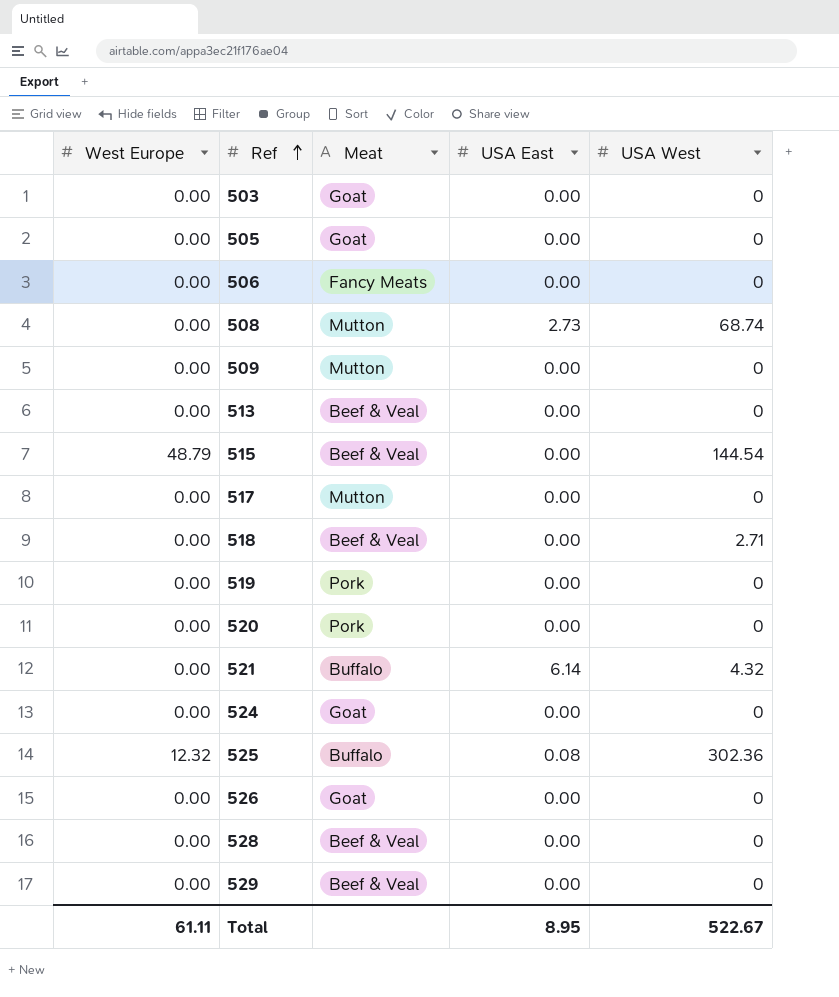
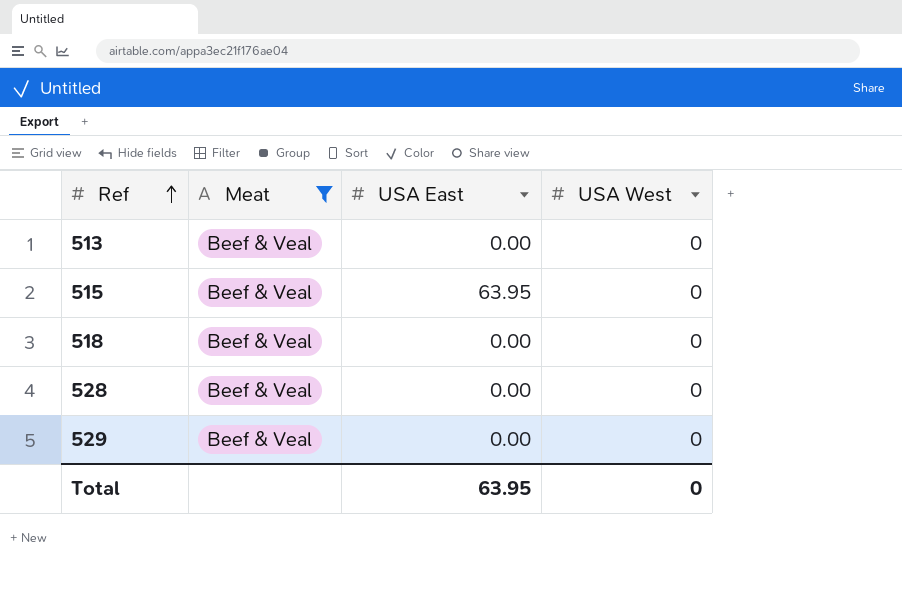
filter: none -> Meat = Beef & Veal
column West Europe | position: 1 -> none
515 | USA East: 0.00 -> 63.95
515 | USA West: 144.54 -> 0
518 | USA West: 2.71 -> 0
Total | USA East: 8.95 -> 63.95
Total | USA West: 522.67 -> 0

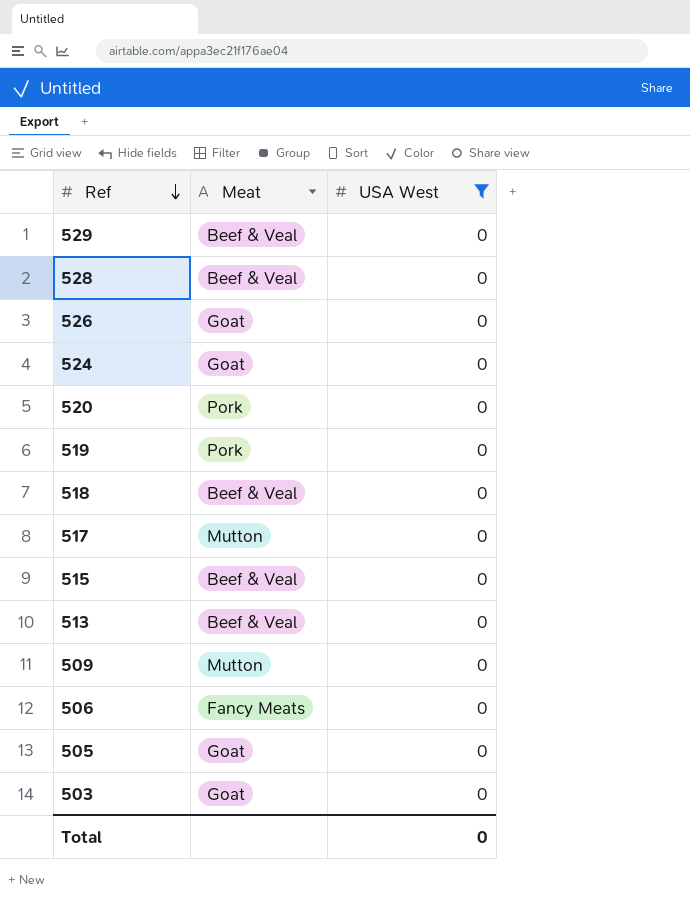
filter: Meat = Beef & Veal -> USA West = 0
row order: Ref ascending -> Ref descending
column USA East | position: 3 -> none

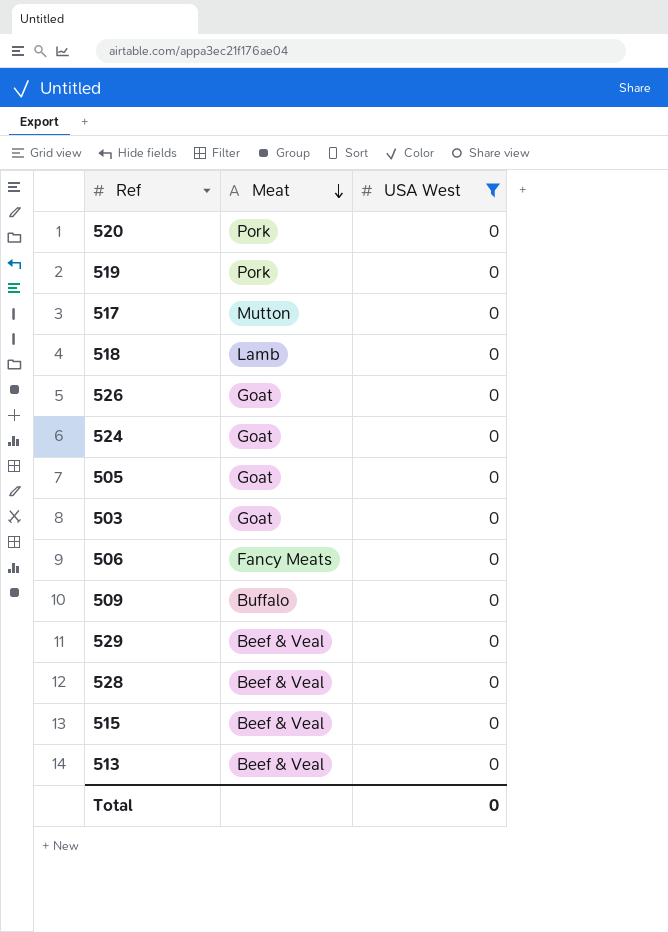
row order: Ref descending -> Meat descending
518 | Meat: Beef & Veal -> Lamb
509 | Meat: Mutton -> Buffalo

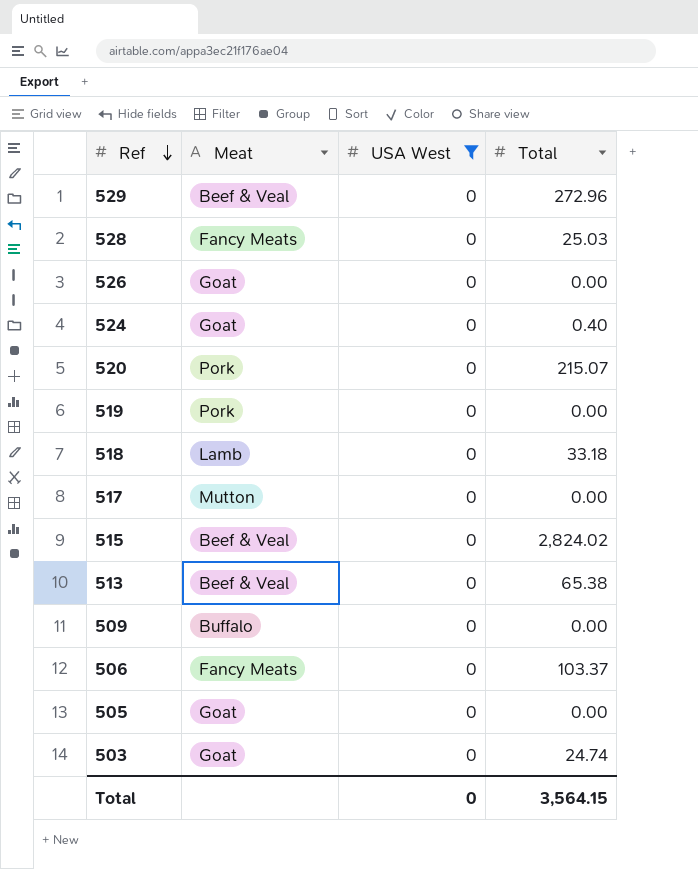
row order: Meat descending -> Ref descending
column Total | position: none -> 4
528 | Meat: Beef & Veal -> Fancy Meats

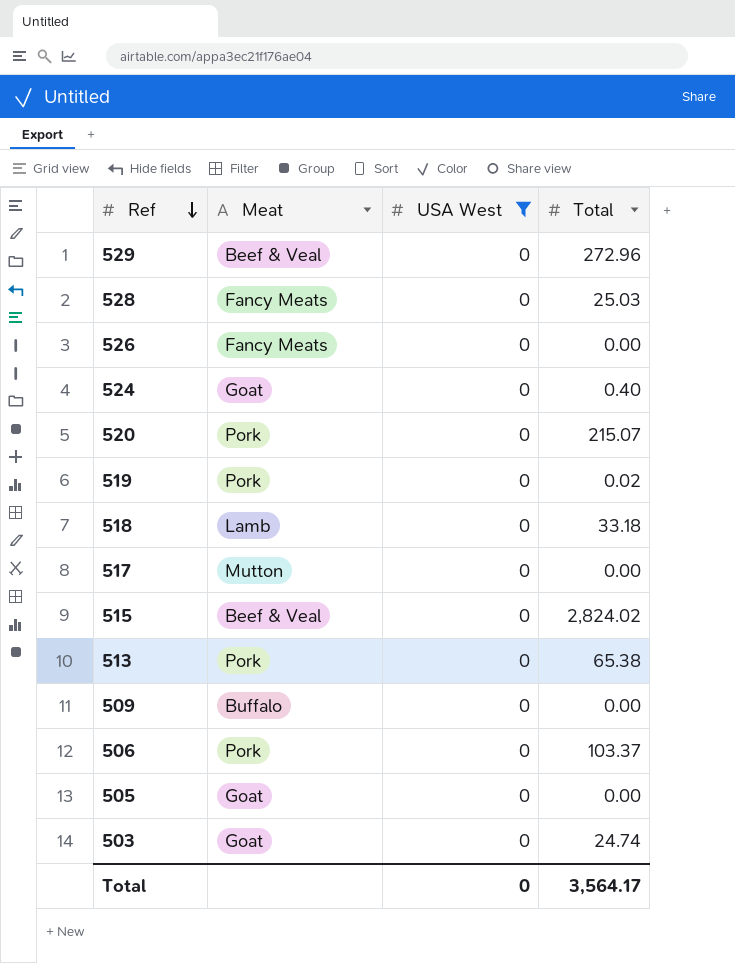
526 | Meat: Goat -> Fancy Meats
519 | Total: 0.00 -> 0.02
513 | Meat: Beef & Veal -> Pork
506 | Meat: Fancy Meats -> Pork
Total | Total: 3,564.15 -> 3,564.17

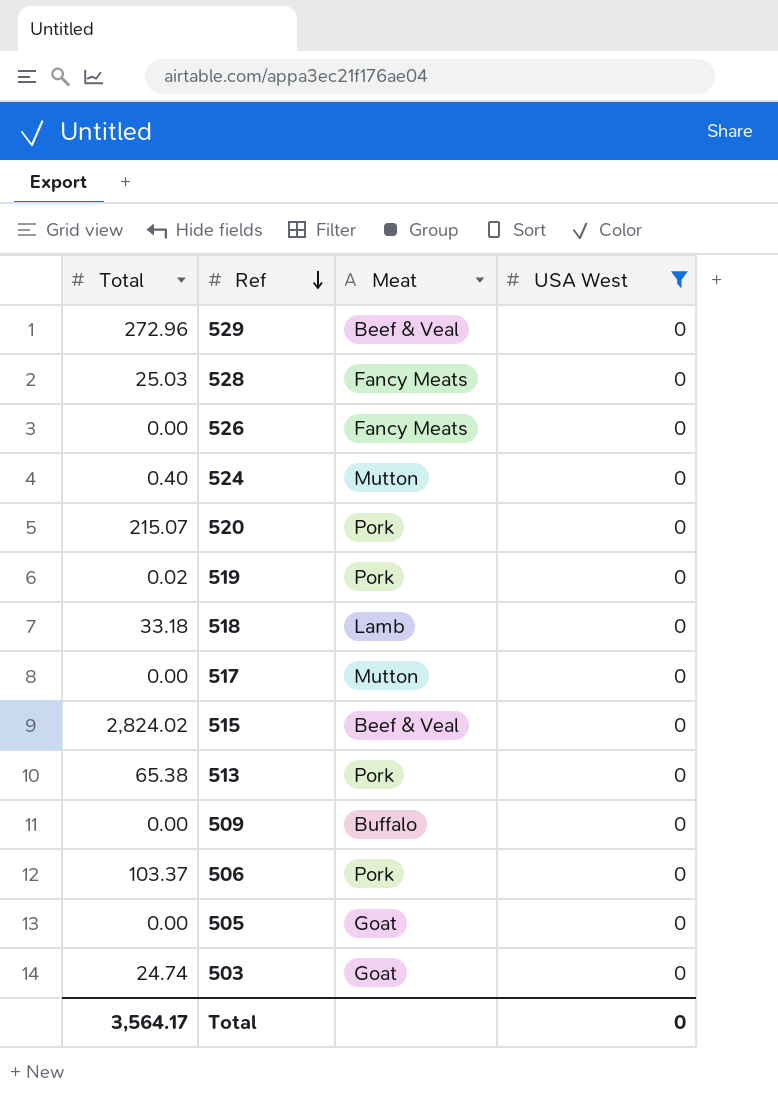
column Total | position: 4 -> 1
524 | Meat: Goat -> Mutton

